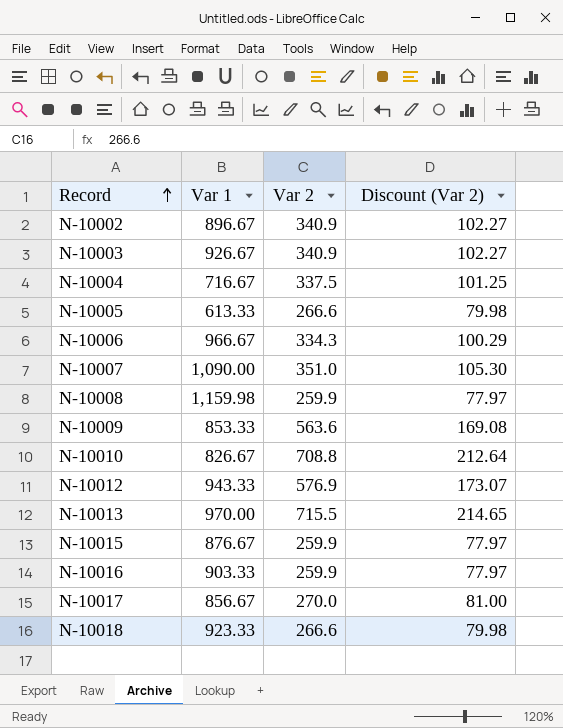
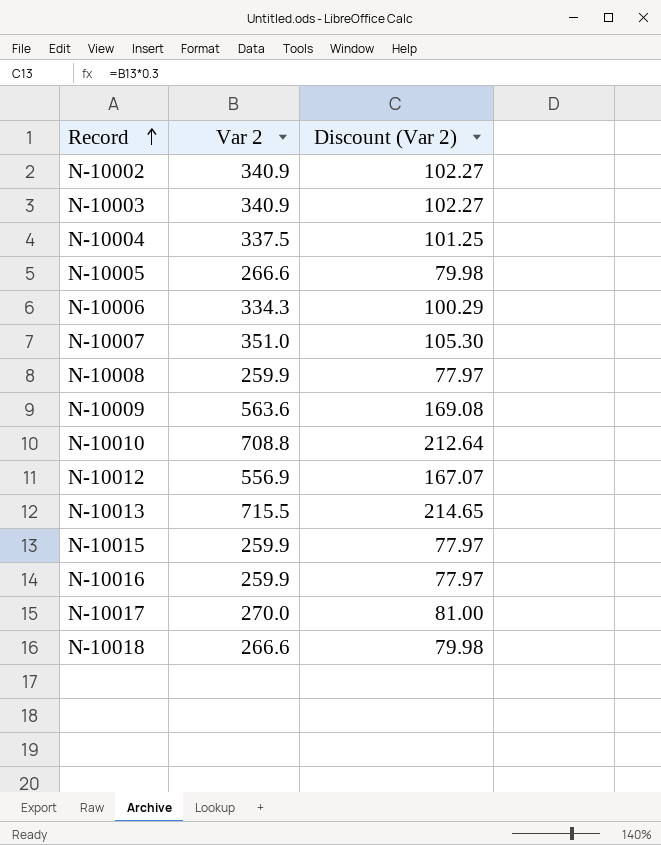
column Var 1 | position: 2 -> none
N-10012 | Var 2: 576.9 -> 556.9
N-10012 | Discount (Var 2): 173.07 -> 167.07

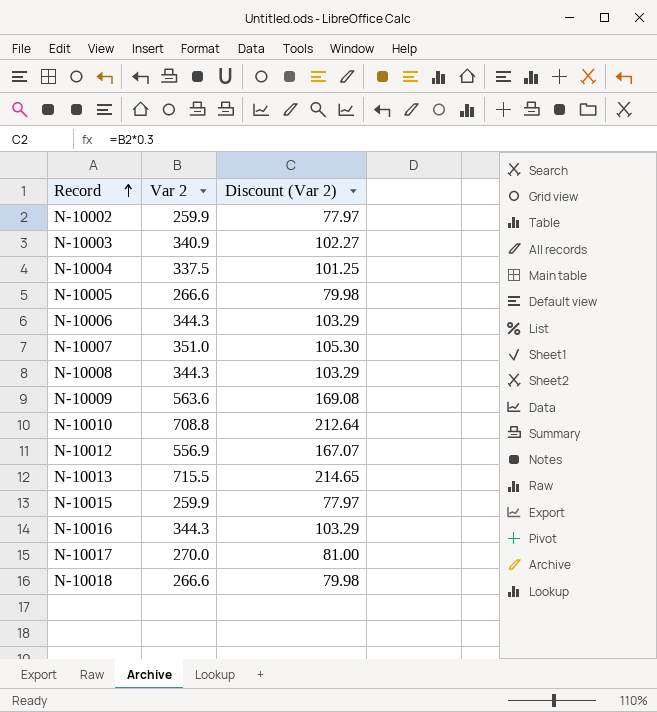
N-10002 | Var 2: 340.9 -> 259.9
N-10002 | Discount (Var 2): 102.27 -> 77.97
N-10006 | Var 2: 334.3 -> 344.3
N-10006 | Discount (Var 2): 100.29 -> 103.29
N-10008 | Var 2: 259.9 -> 344.3
N-10008 | Discount (Var 2): 77.97 -> 103.29
N-10016 | Var 2: 259.9 -> 344.3
N-10016 | Discount (Var 2): 77.97 -> 103.29

